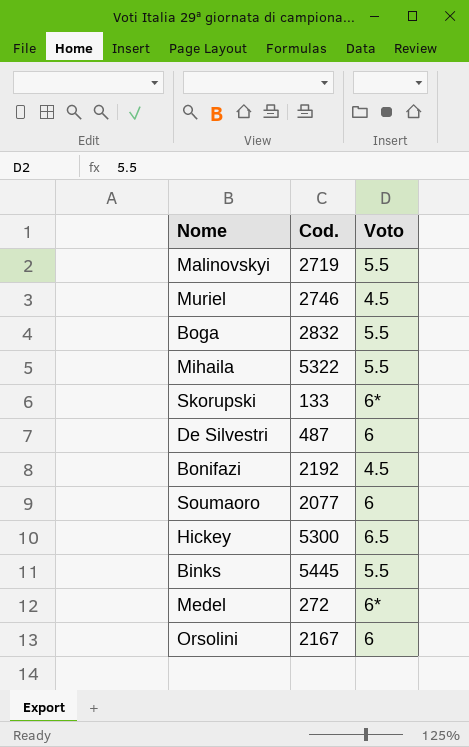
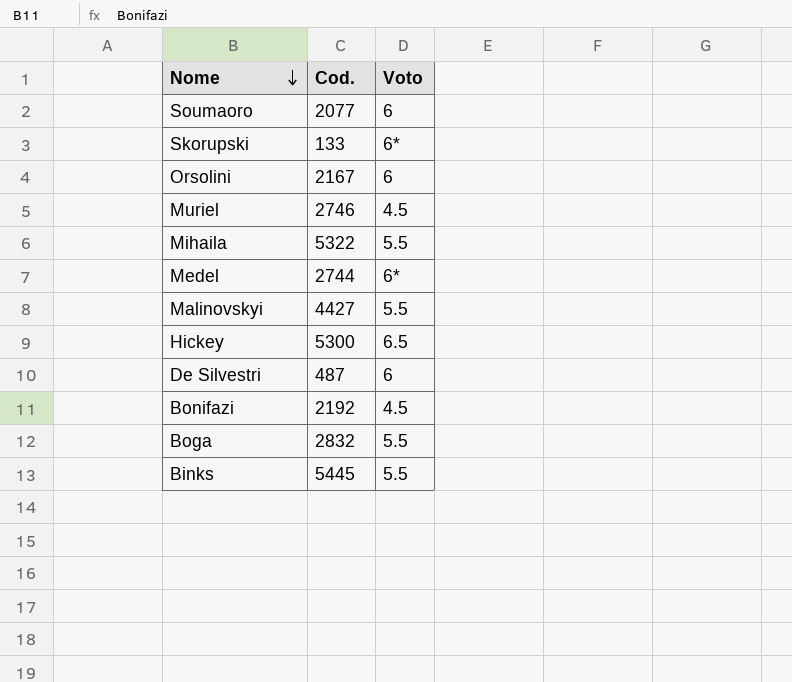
row order: none -> Nome descending
Medel | Cod.: 272 -> 2744
Malinovskyi | Cod.: 2719 -> 4427

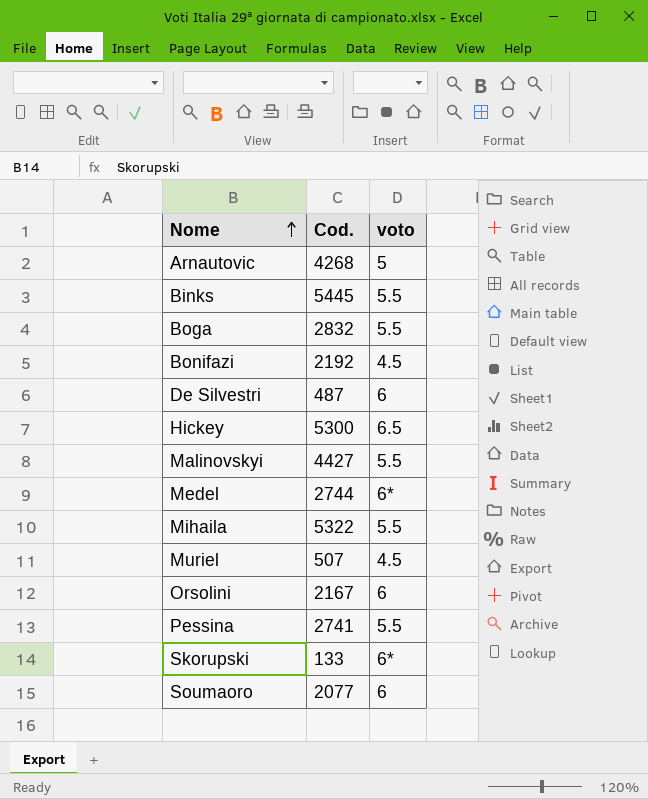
row order: Nome descending -> Nome ascending
column name: Voto -> voto
row Arnautovic: none -> 4268 | 5
Muriel | Cod.: 2746 -> 507
row Pessina: none -> 2741 | 5.5

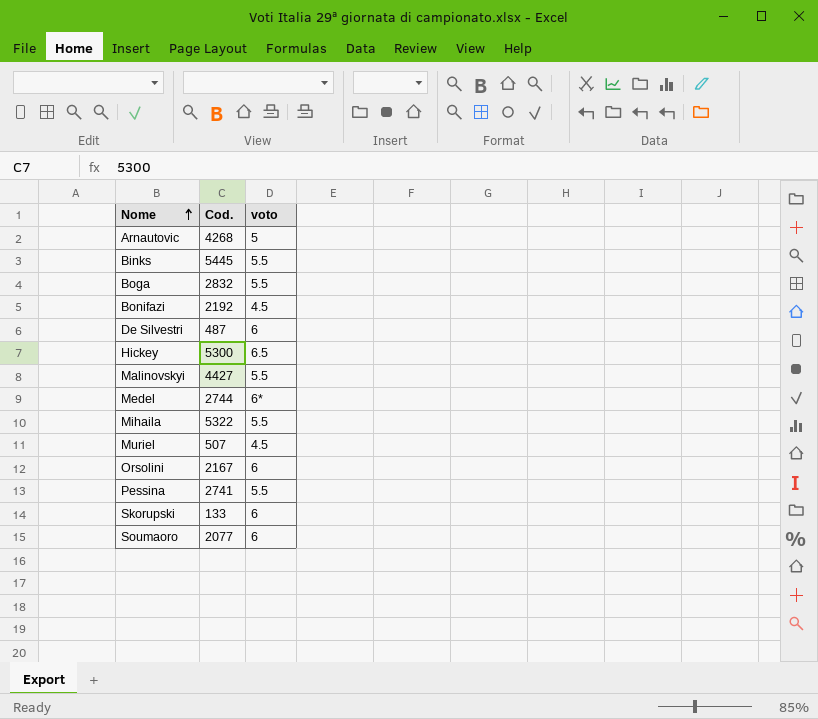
Skorupski | voto: 6* -> 6

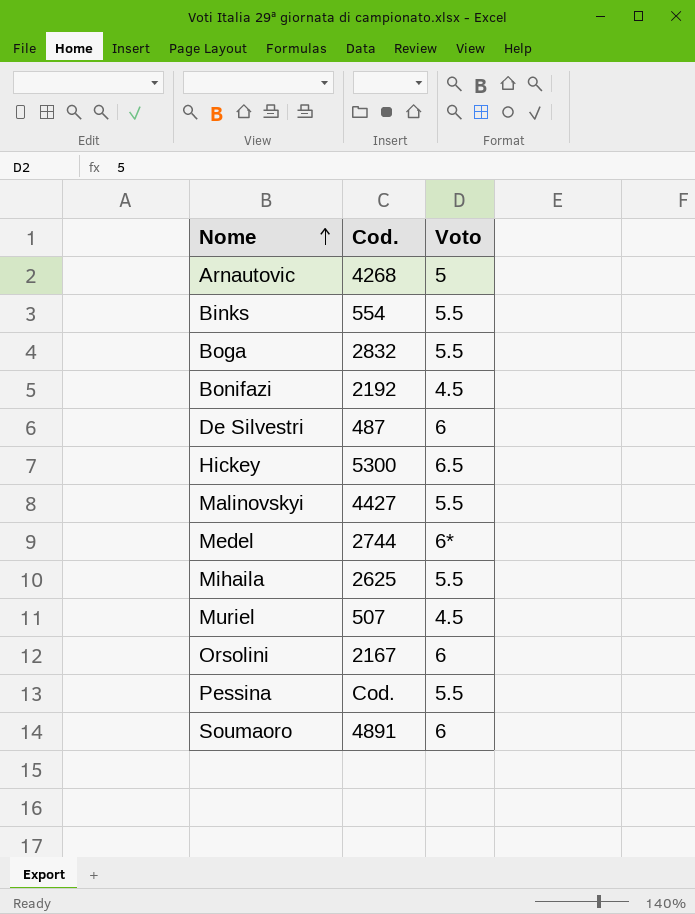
column name: voto -> Voto
row Skorupski: 133 | 6 -> none
Binks | Cod.: 5445 -> 554
Mihaila | Cod.: 5322 -> 2625
Pessina | Cod.: 2741 -> Cod.
Soumaoro | Cod.: 2077 -> 4891

